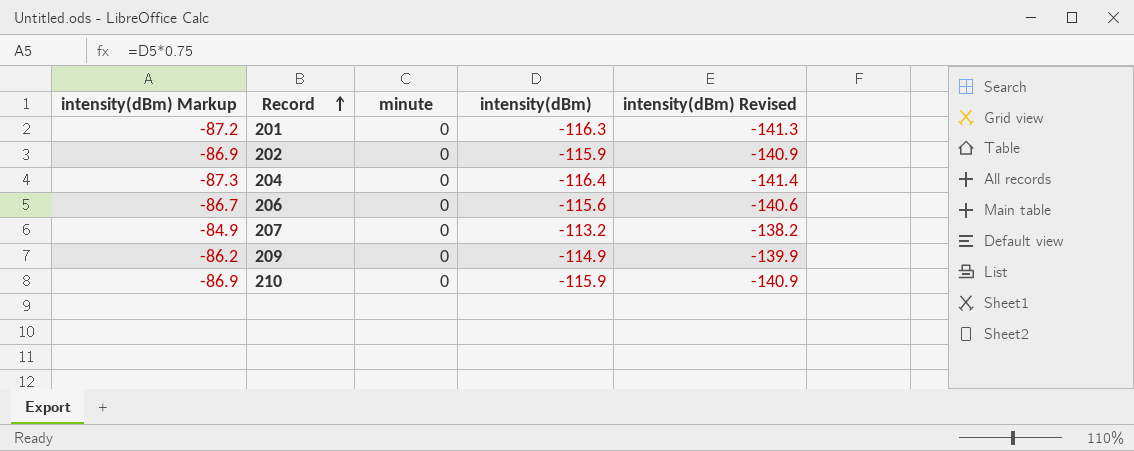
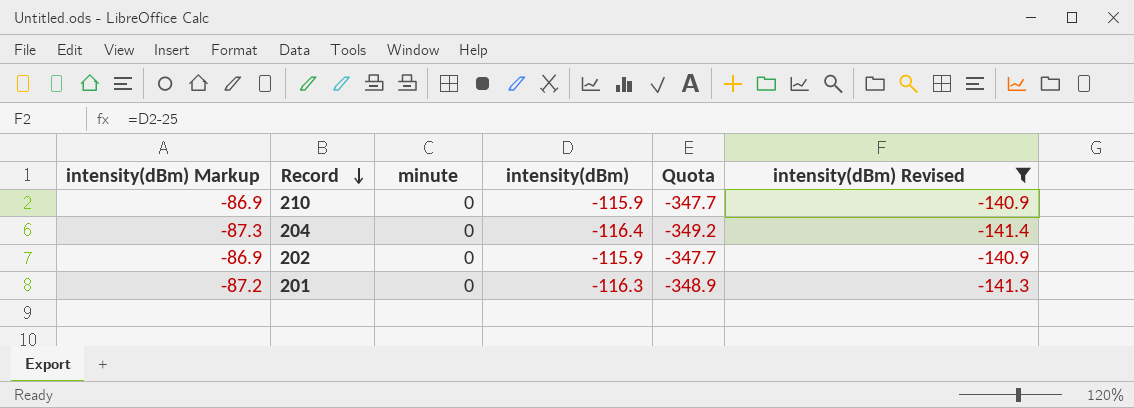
filter: none -> intensity(dBm) Revised <= -140.9
row order: Record ascending -> Record descending
column Quota | formula: none -> [intensity(dBm)] * 3

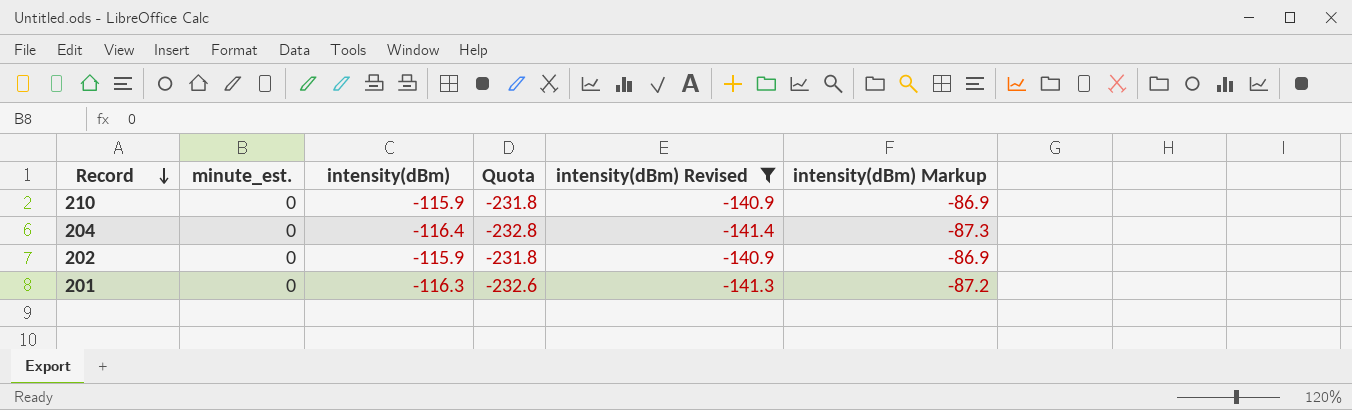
column name: minute -> minute_est.
column Quota | formula: [intensity(dBm)] * 3 -> [intensity(dBm)] * 2
column intensity(dBm) Markup | position: 1 -> 6

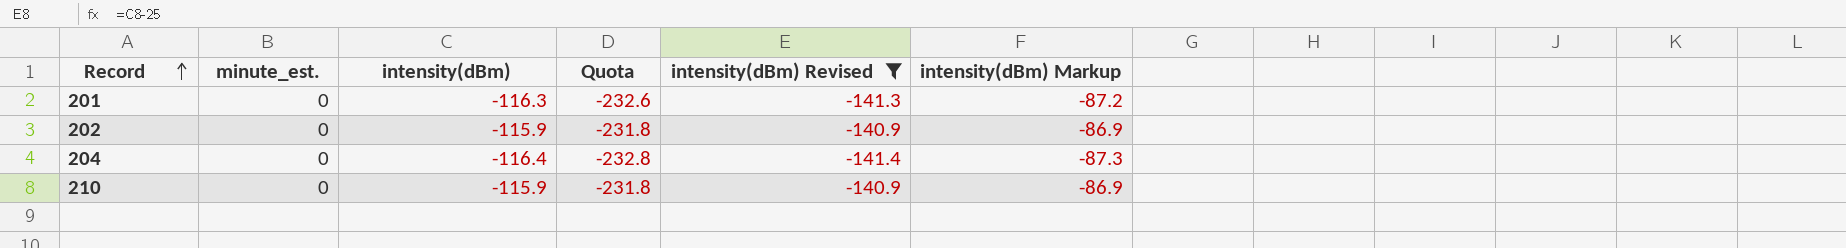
row order: Record descending -> Record ascending

